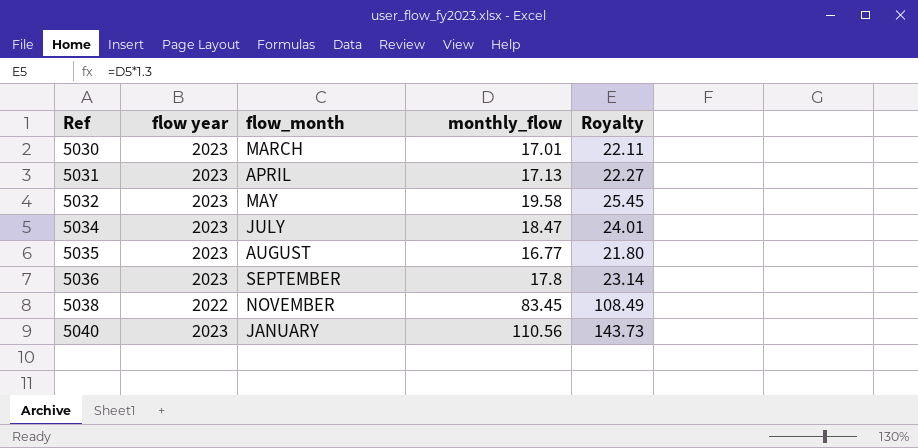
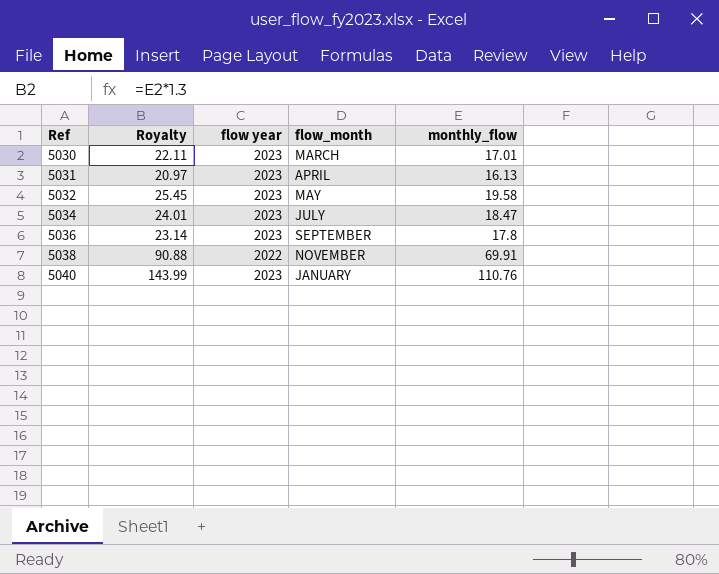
column Royalty | position: 5 -> 2
row 5035: 2023 | AUGUST | 16.77 | 21.80 -> none
5031 | Royalty: 22.27 -> 20.97
5031 | monthly_flow: 17.13 -> 16.13
5038 | Royalty: 108.49 -> 90.88
5038 | monthly_flow: 83.45 -> 69.91
5040 | Royalty: 143.73 -> 143.99
5040 | monthly_flow: 110.56 -> 110.76

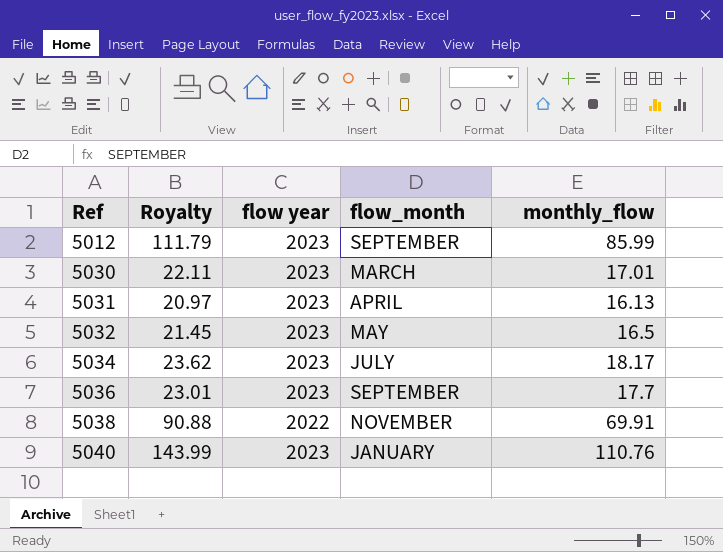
row 5012: none -> 111.79 | 2023 | SEPTEMBER | 85.99
5032 | Royalty: 25.45 -> 21.45
5032 | monthly_flow: 19.58 -> 16.5
5034 | Royalty: 24.01 -> 23.62
5034 | monthly_flow: 18.47 -> 18.17
5036 | Royalty: 23.14 -> 23.01
5036 | monthly_flow: 17.8 -> 17.7

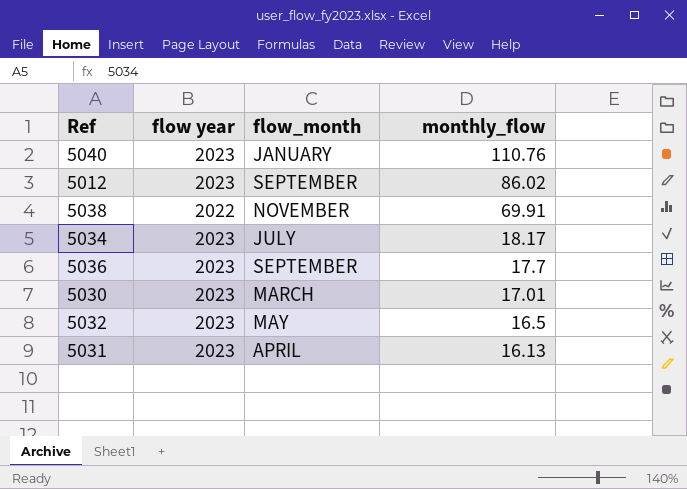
row order: Ref ascending -> monthly_flow descending
column Royalty | formula: [monthly_flow] * 1.3 -> none
5012 | monthly_flow: 85.99 -> 86.02

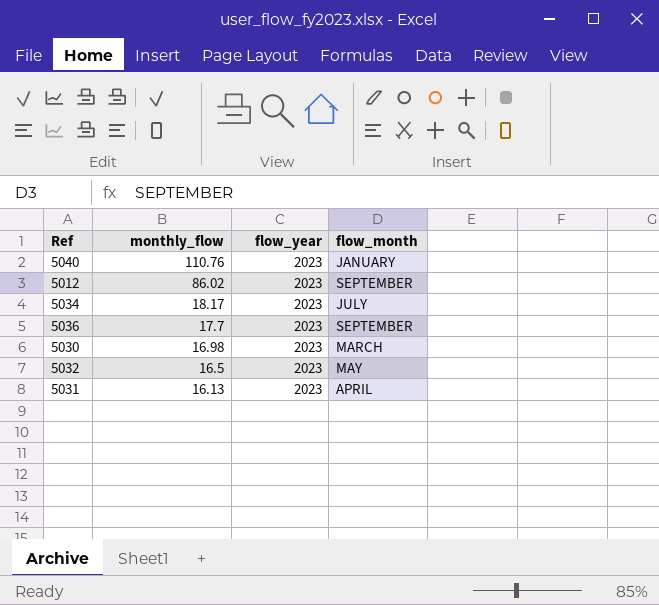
column monthly_flow | position: 4 -> 2
column name: flow year -> flow_year
row 5038: 2022 | NOVEMBER | 69.91 -> none
5030 | monthly_flow: 17.01 -> 16.98

